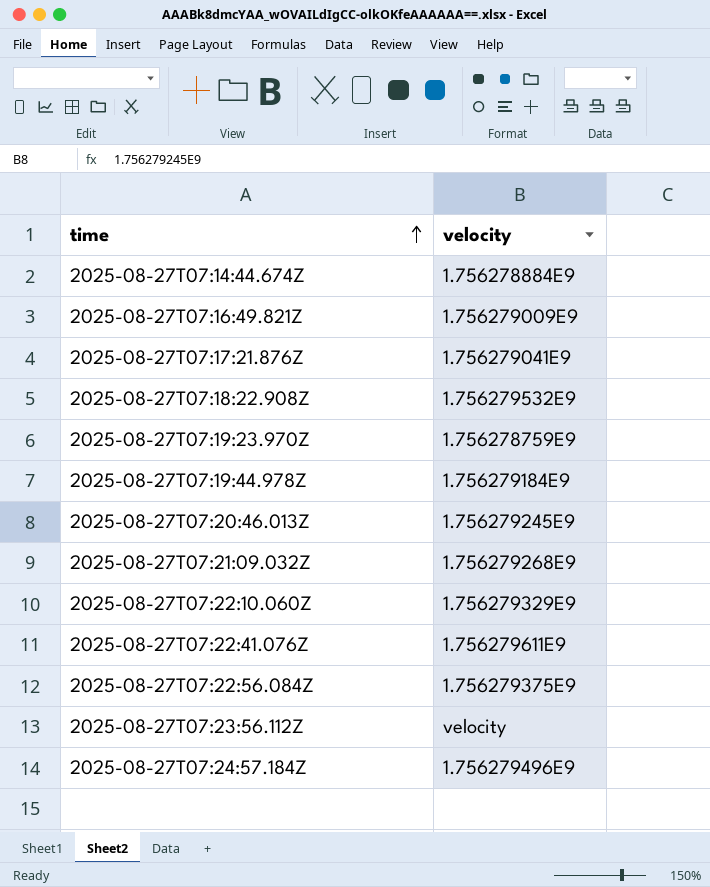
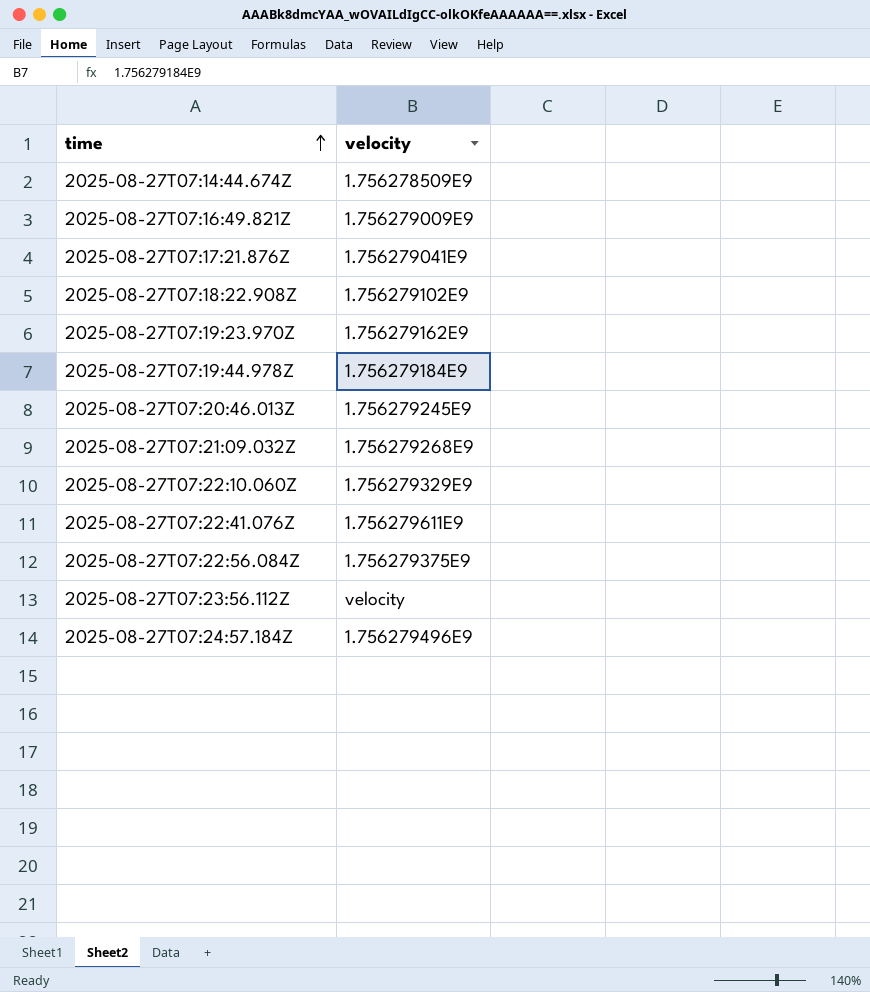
2025-08-27T07:14:44.674Z | velocity: 1.756278884E9 -> 1.756278509E9
2025-08-27T07:18:22.908Z | velocity: 1.756279532E9 -> 1.756279102E9
2025-08-27T07:19:23.970Z | velocity: 1.756278759E9 -> 1.756279162E9

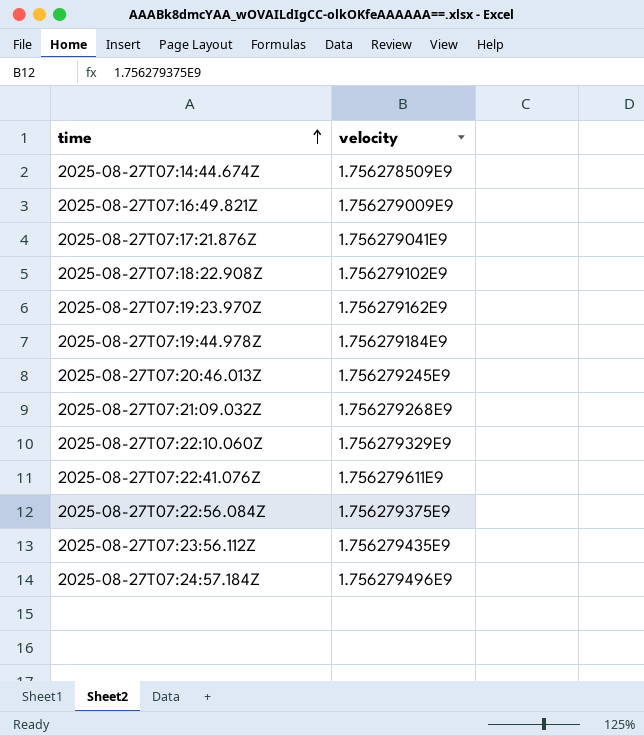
2025-08-27T07:23:56.112Z | velocity: velocity -> 1.756279435E9

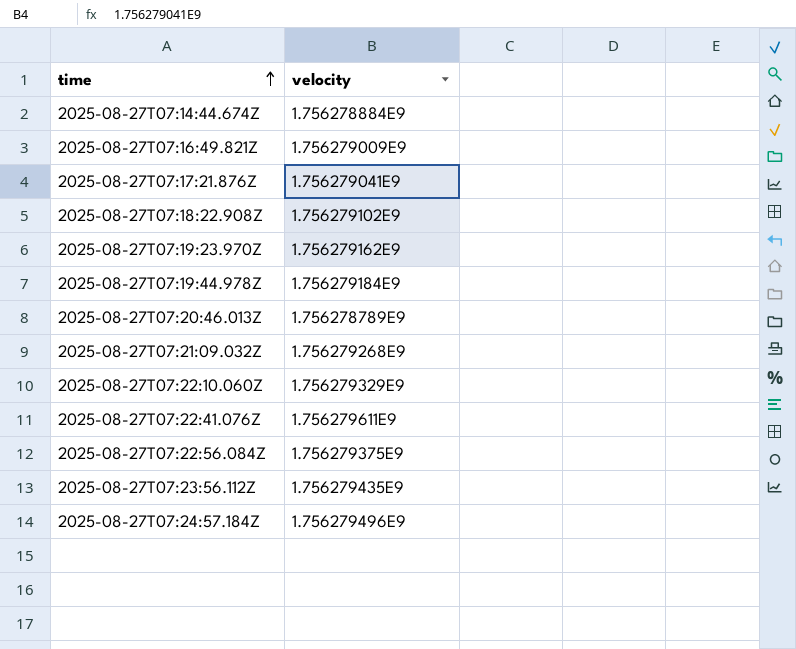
2025-08-27T07:14:44.674Z | velocity: 1.756278509E9 -> 1.756278884E9
2025-08-27T07:20:46.013Z | velocity: 1.756279245E9 -> 1.756278789E9

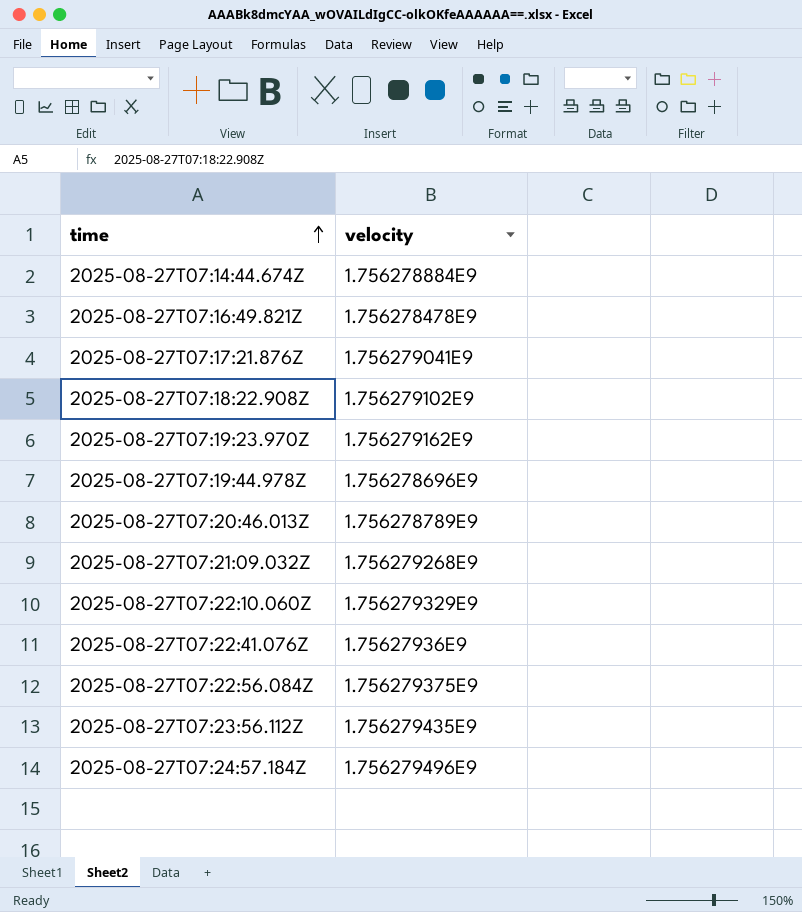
2025-08-27T07:16:49.821Z | velocity: 1.756279009E9 -> 1.756278478E9
2025-08-27T07:19:44.978Z | velocity: 1.756279184E9 -> 1.756278696E9
2025-08-27T07:22:41.076Z | velocity: 1.756279611E9 -> 1.75627936E9

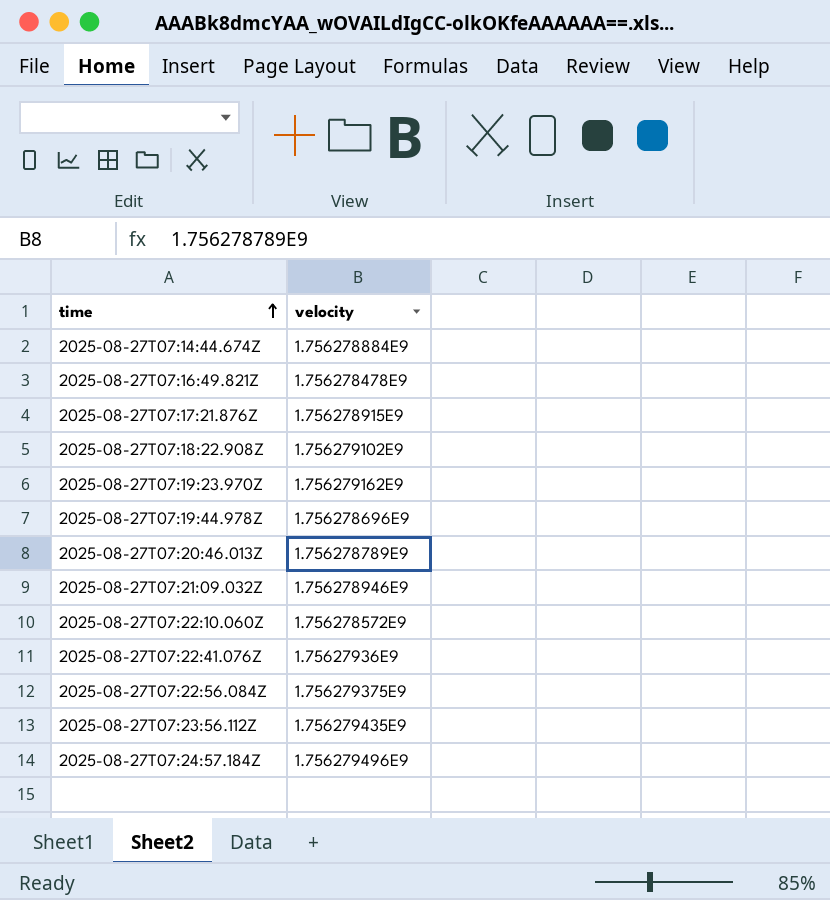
2025-08-27T07:17:21.876Z | velocity: 1.756279041E9 -> 1.756278915E9
2025-08-27T07:21:09.032Z | velocity: 1.756279268E9 -> 1.756278946E9
2025-08-27T07:22:10.060Z | velocity: 1.756279329E9 -> 1.756278572E9

